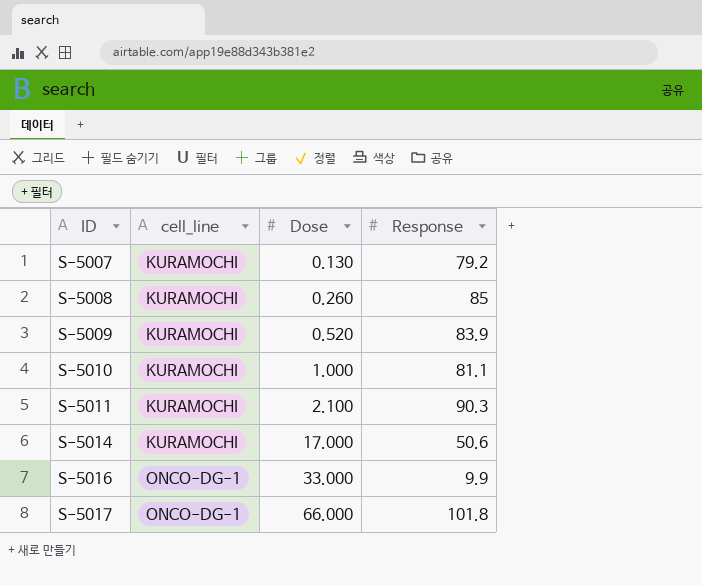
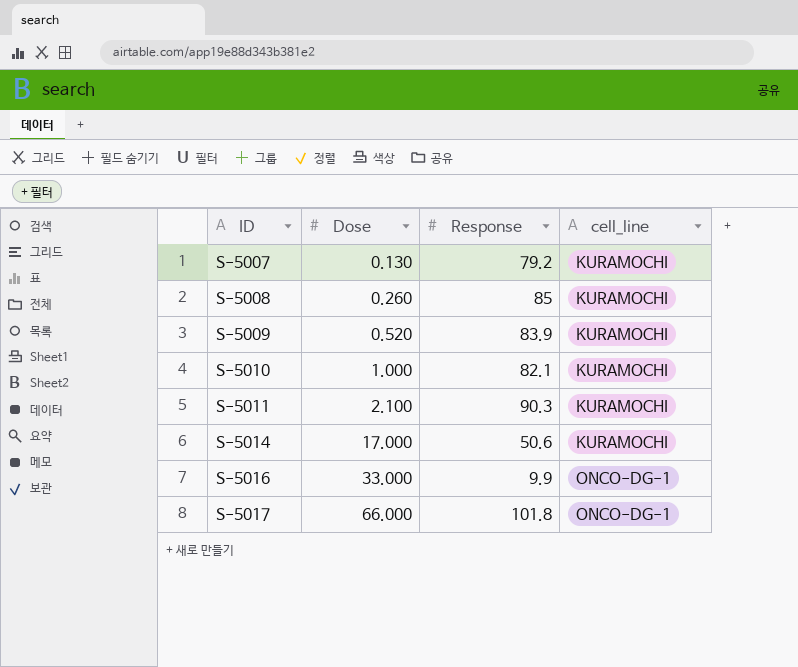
column cell_line | position: 2 -> 4
S-5010 | Response: 81.1 -> 82.1

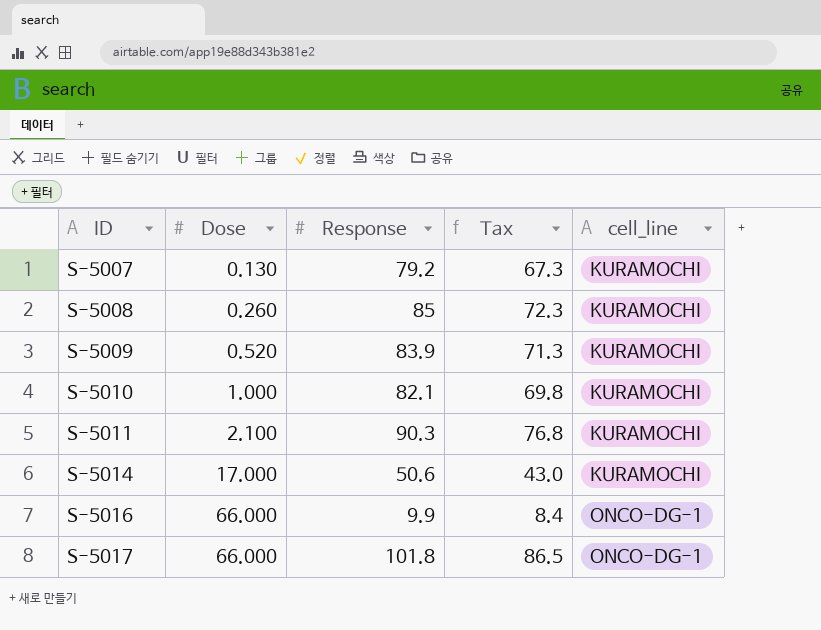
column Tax | formula: none -> [Response] * 0.85
S-5016 | Dose: 33.000 -> 66.000

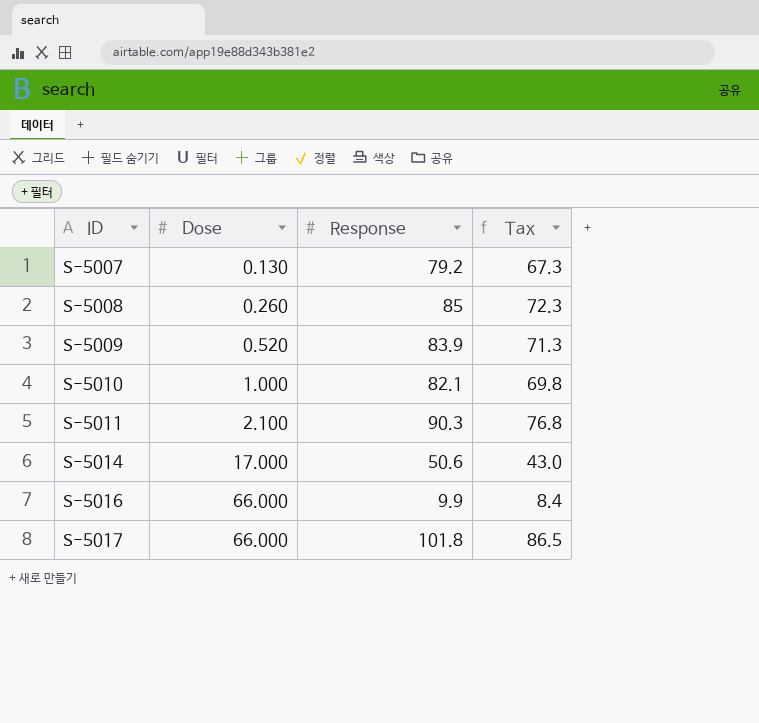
column cell_line | position: 5 -> none

